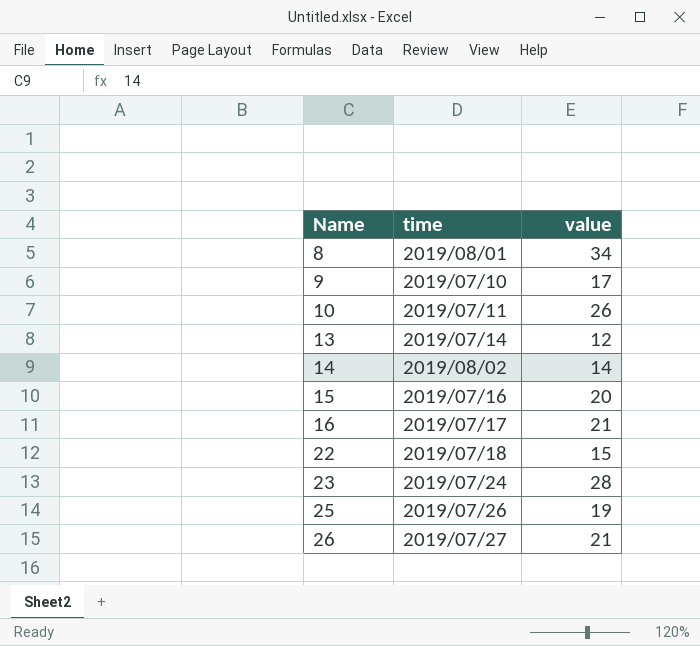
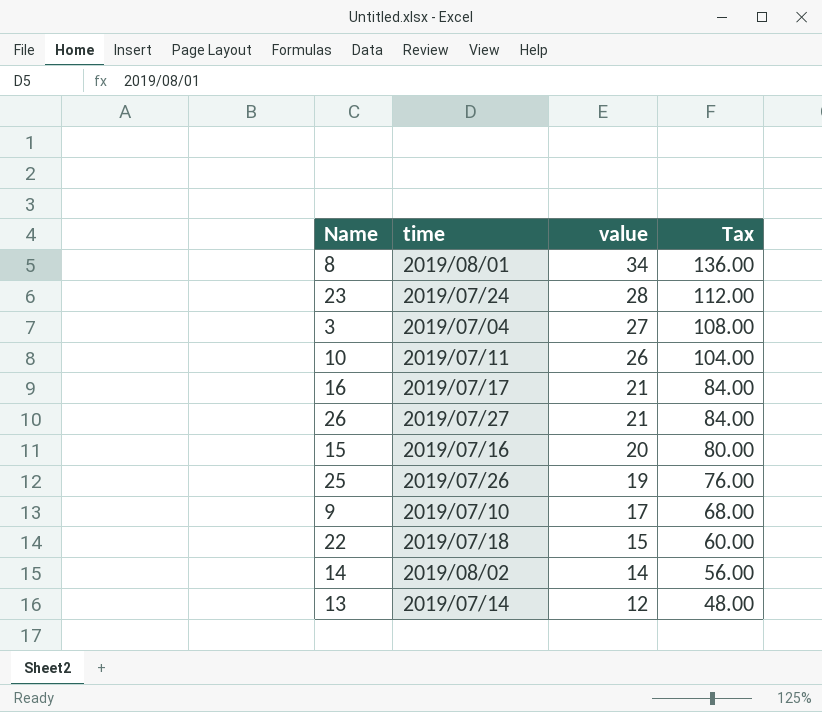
row order: Name ascending -> value descending
column Tax | formula: none -> [value] * 4
row 3: none -> 2019/07/04 | 27 | 108.00

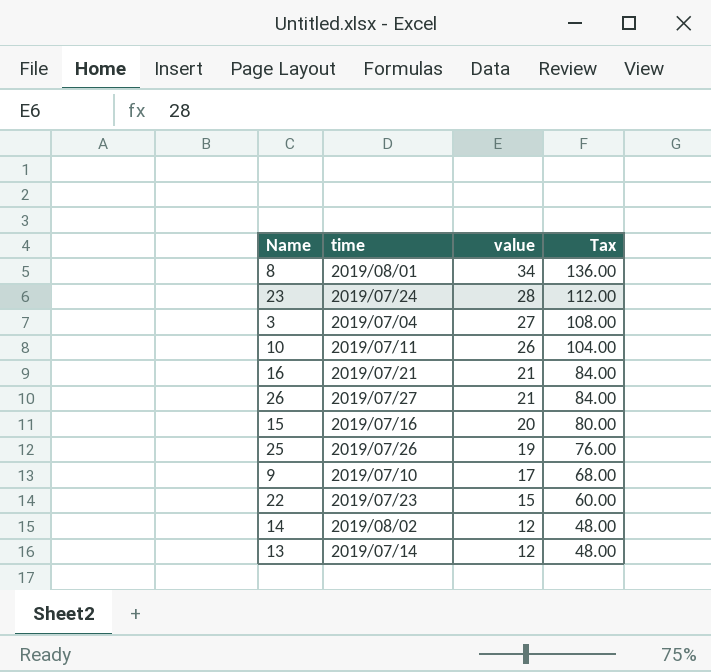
16 | time: 2019/07/17 -> 2019/07/21
22 | time: 2019/07/18 -> 2019/07/23
14 | value: 14 -> 12
14 | Tax: 56.00 -> 48.00

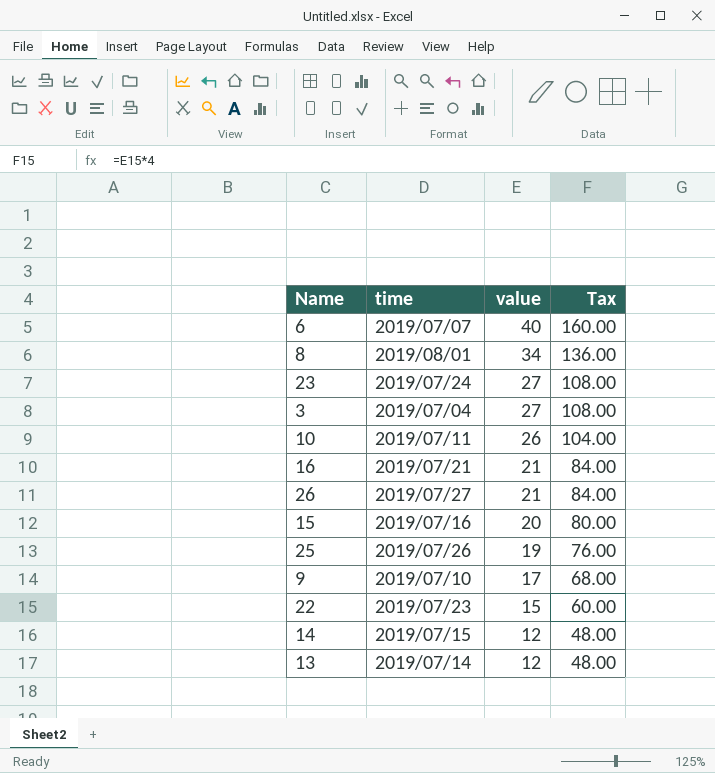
row 6: none -> 2019/07/07 | 40 | 160.00
23 | value: 28 -> 27
23 | Tax: 112.00 -> 108.00
14 | time: 2019/08/02 -> 2019/07/15

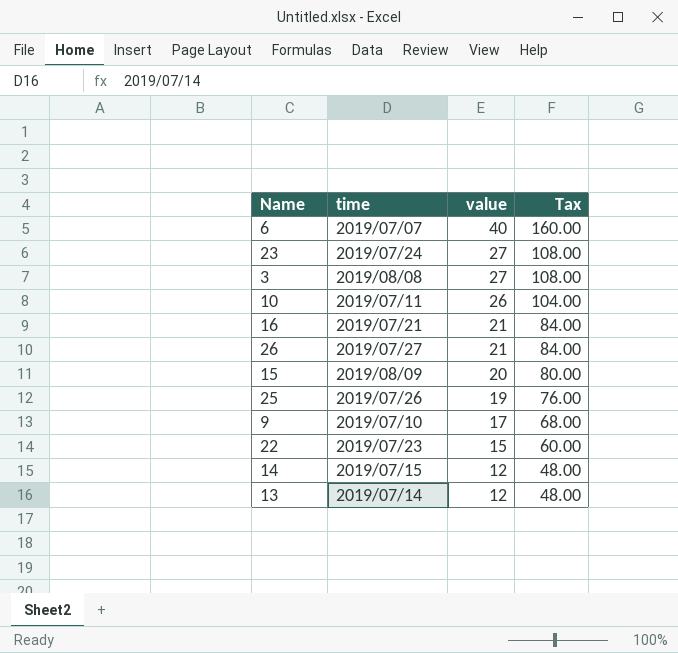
row 8: 2019/08/01 | 34 | 136.00 -> none
3 | time: 2019/07/04 -> 2019/08/08
15 | time: 2019/07/16 -> 2019/08/09

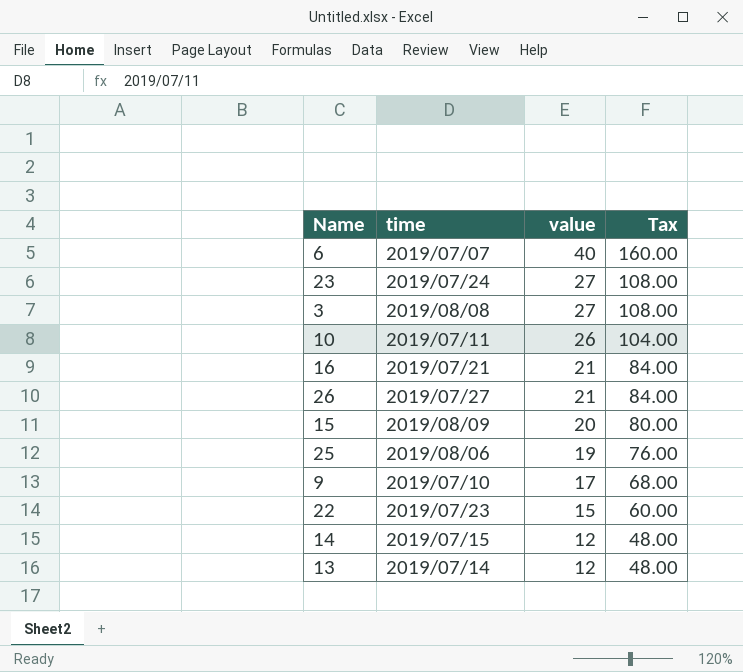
25 | time: 2019/07/26 -> 2019/08/06

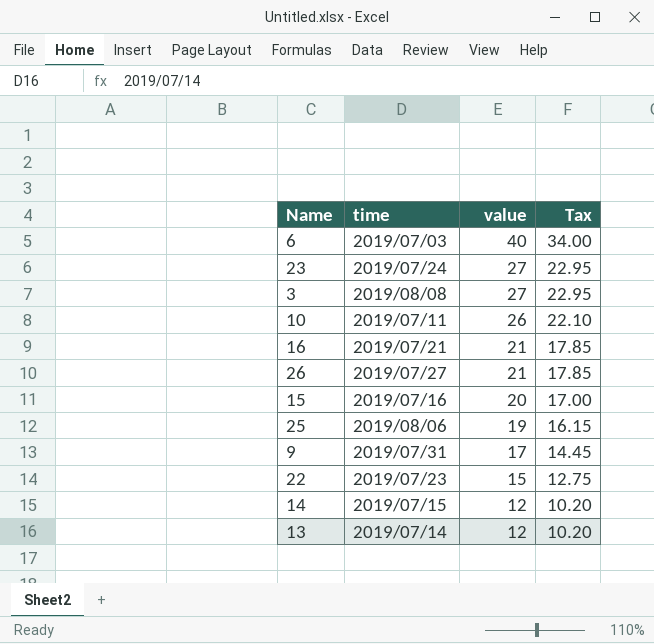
column Tax | formula: [value] * 4 -> [value] * 0.85
6 | time: 2019/07/07 -> 2019/07/03
15 | time: 2019/08/09 -> 2019/07/16
9 | time: 2019/07/10 -> 2019/07/31

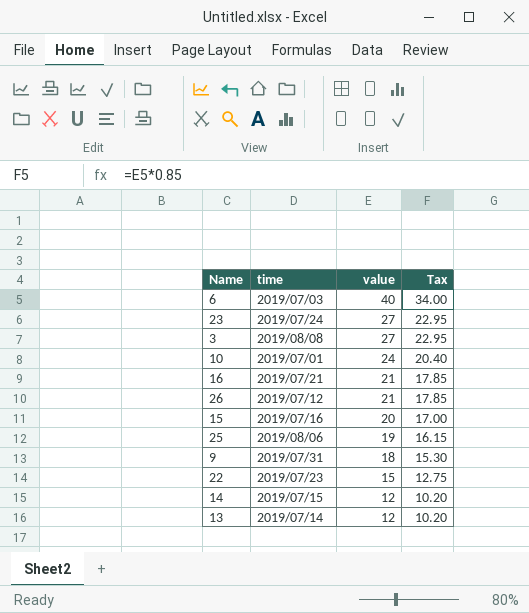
10 | time: 2019/07/11 -> 2019/07/01
10 | value: 26 -> 24
10 | Tax: 22.10 -> 20.40
26 | time: 2019/07/27 -> 2019/07/12
9 | value: 17 -> 18
9 | Tax: 14.45 -> 15.30

